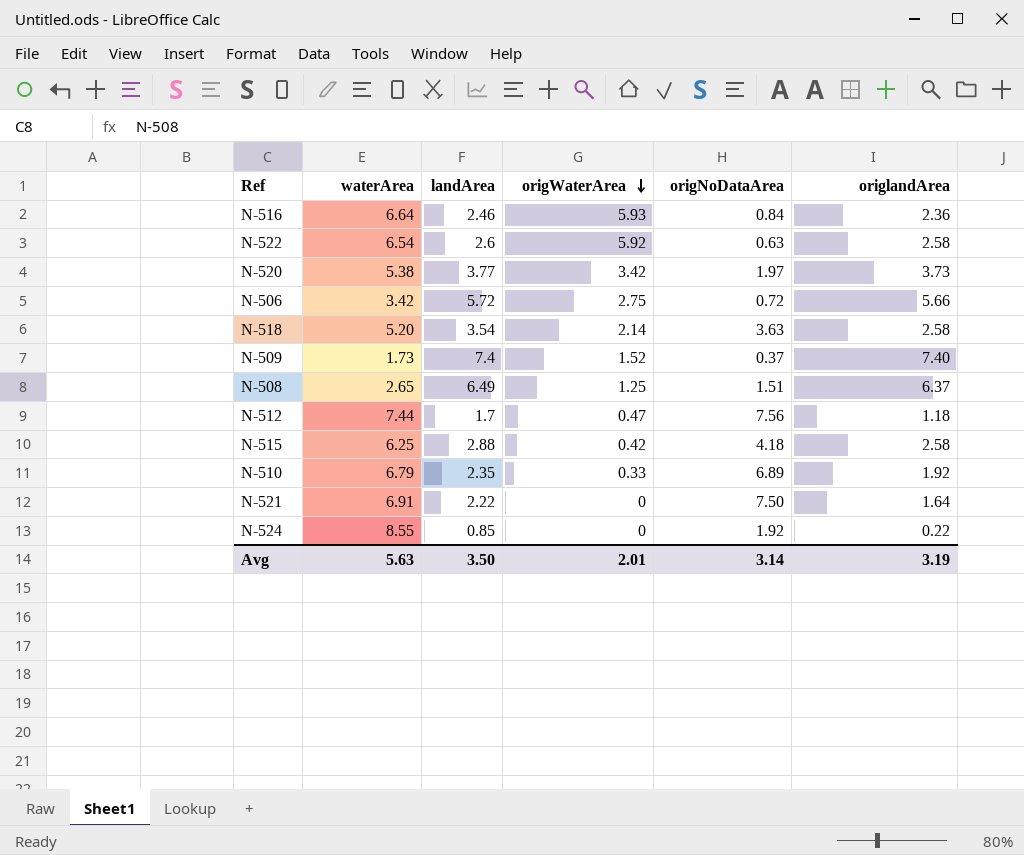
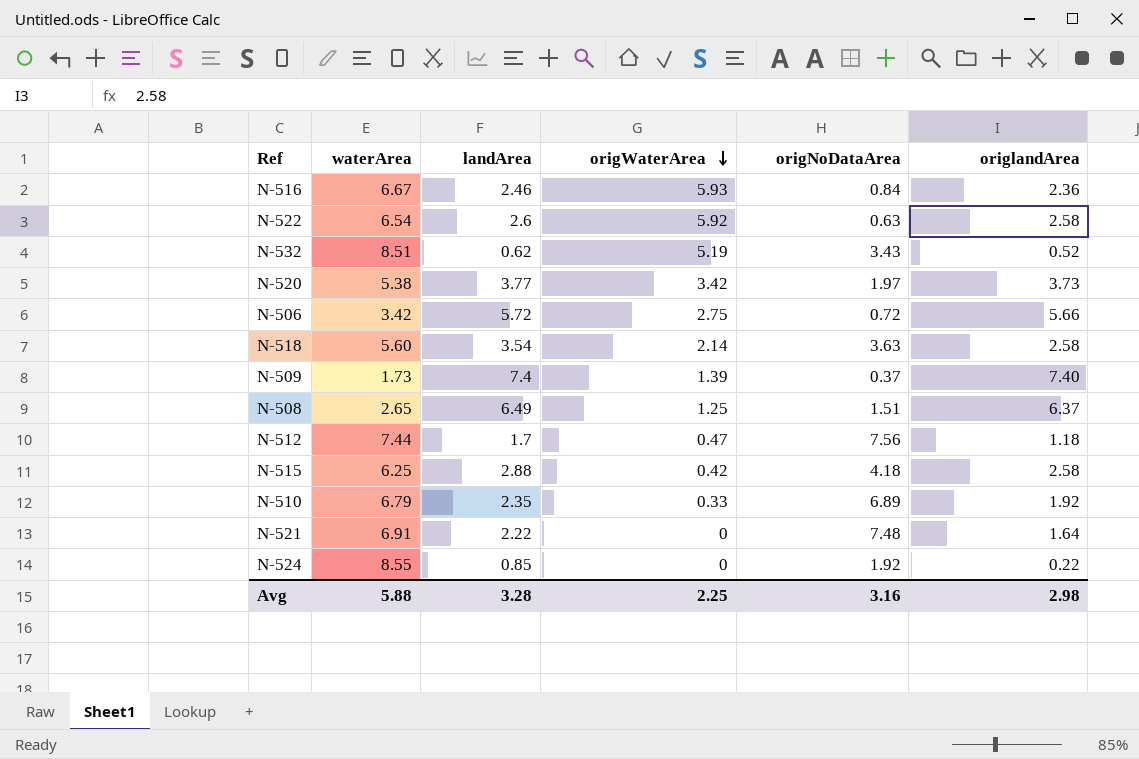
N-516 | waterArea: 6.64 -> 6.67
row N-532: none -> 8.51 | 0.62 | 5.19 | 3.43 | 0.52
N-518 | waterArea: 5.20 -> 5.60
N-509 | origWaterArea: 1.52 -> 1.39
N-521 | origNoDataArea: 7.50 -> 7.48
Avg | waterArea: 5.63 -> 5.88
Avg | landArea: 3.50 -> 3.28
Avg | origWaterArea: 2.01 -> 2.25
Avg | origNoDataArea: 3.14 -> 3.16
Avg | origlandArea: 3.19 -> 2.98

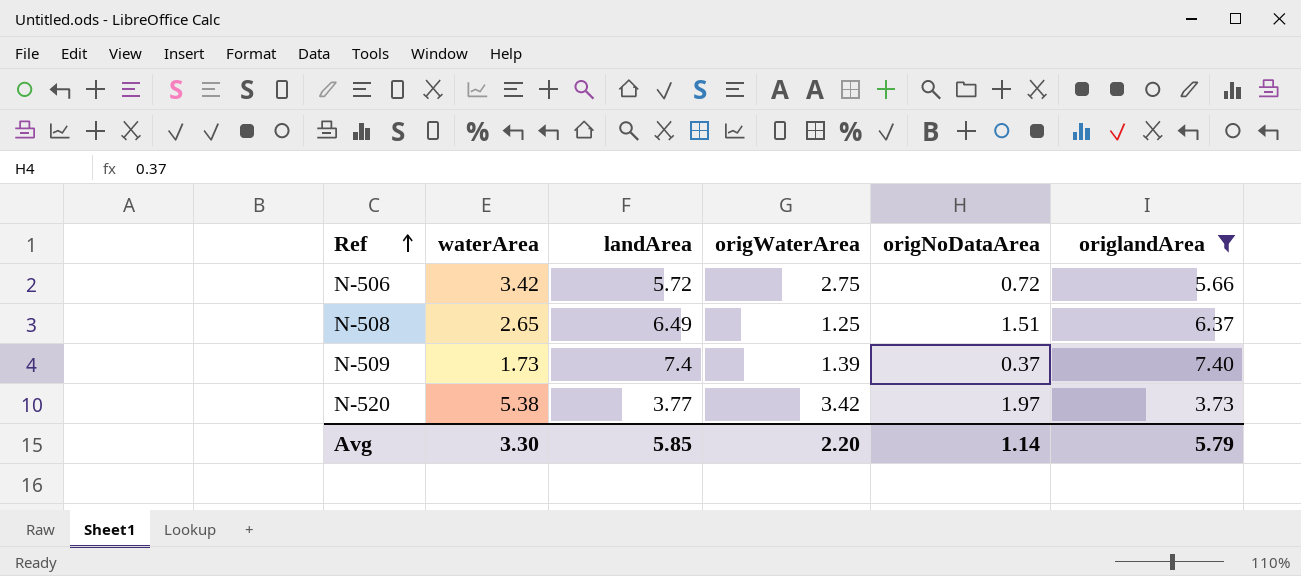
filter: none -> origlandArea >= 3.73
row order: origWaterArea descending -> Ref ascending
Avg | waterArea: 5.88 -> 3.30
Avg | landArea: 3.28 -> 5.85
Avg | origWaterArea: 2.25 -> 2.20
Avg | origNoDataArea: 3.16 -> 1.14
Avg | origlandArea: 2.98 -> 5.79

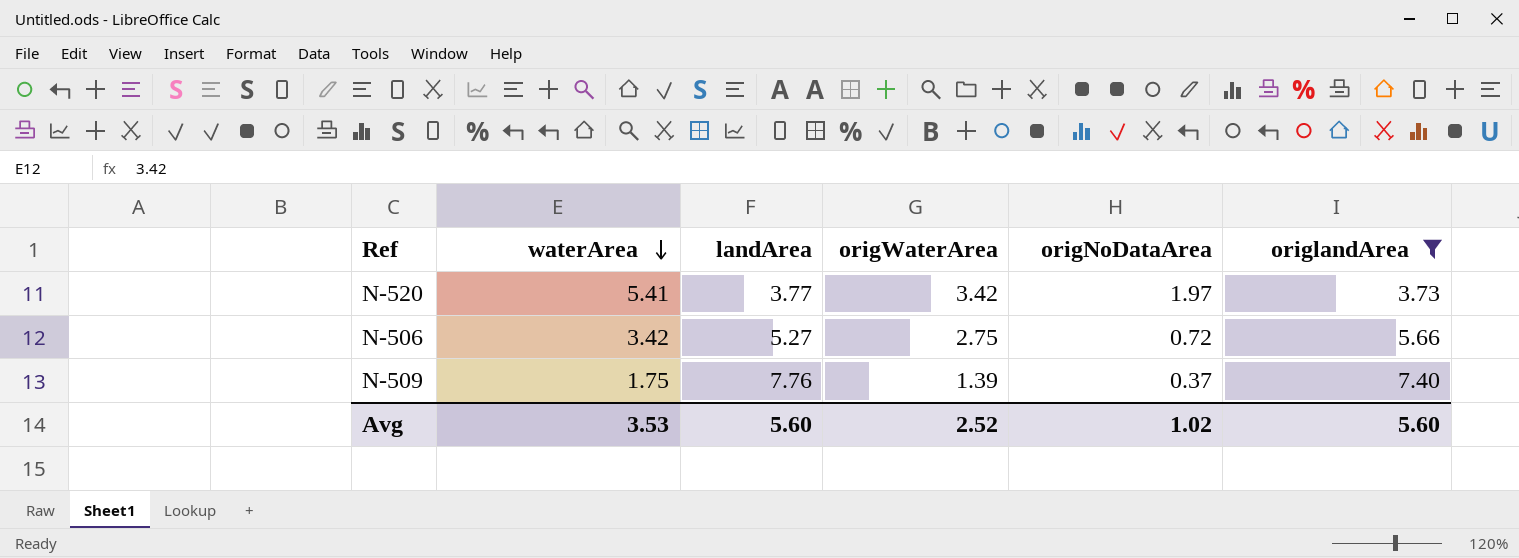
row order: Ref ascending -> waterArea descending
row N-508: 2.65 | 6.49 | 1.25 | 1.51 | 6.37 -> none
N-520 | waterArea: 5.38 -> 5.41
N-506 | landArea: 5.72 -> 5.27
N-509 | waterArea: 1.73 -> 1.75
N-509 | landArea: 7.4 -> 7.76
Avg | waterArea: 3.30 -> 3.53
Avg | landArea: 5.85 -> 5.60
Avg | origWaterArea: 2.20 -> 2.52
Avg | origNoDataArea: 1.14 -> 1.02
Avg | origlandArea: 5.79 -> 5.60

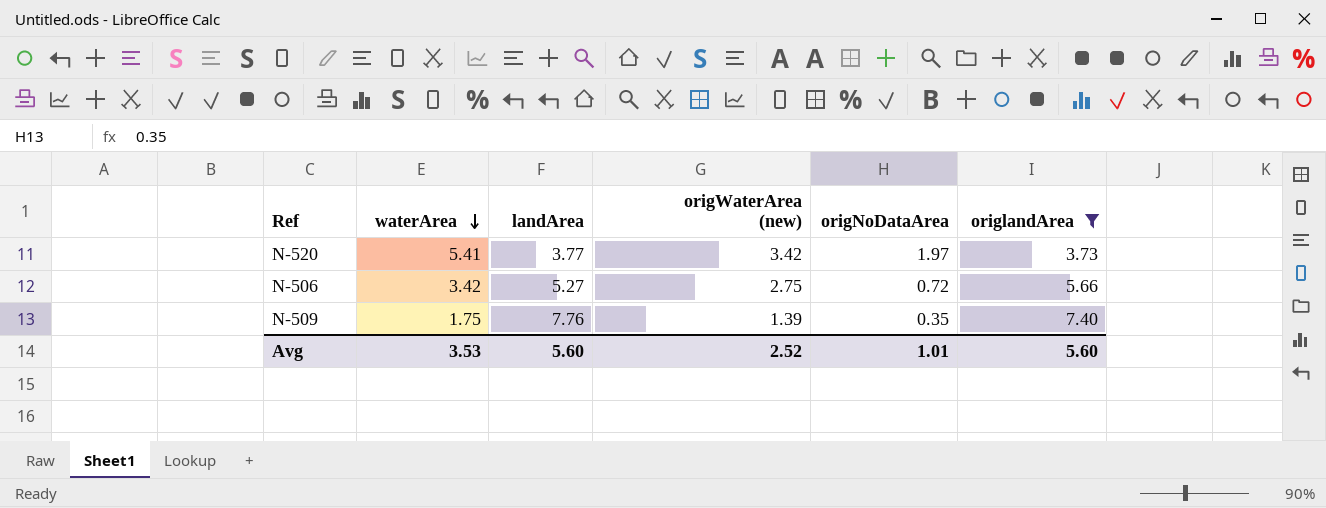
column name: origWaterArea -> origWaterArea (new)
N-509 | origNoDataArea: 0.37 -> 0.35
Avg | origNoDataArea: 1.02 -> 1.01

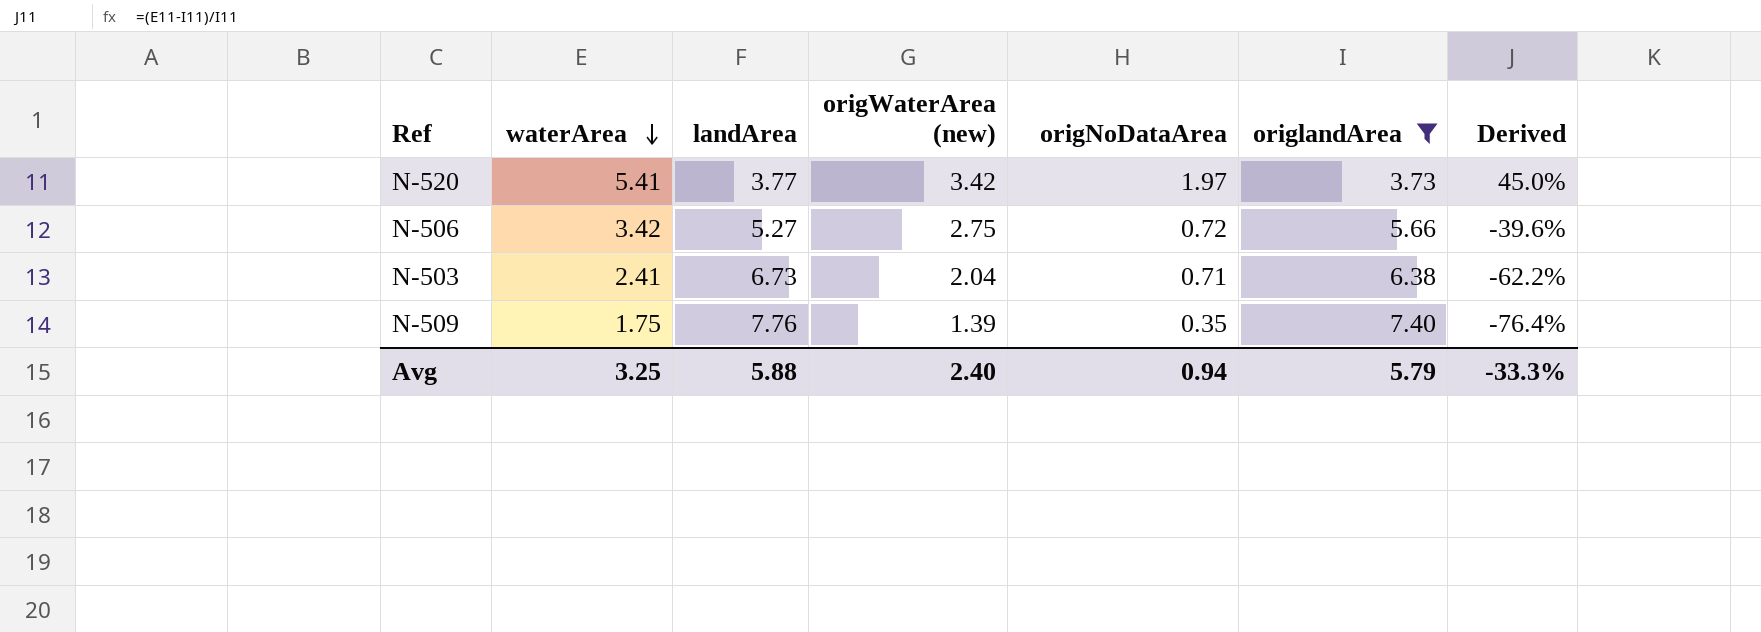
column Derived | formula: none -> ([waterArea] - [origlandArea]) / [origlandArea]
row N-503: none -> 2.41 | 6.73 | 2.04 | 0.71 | 6.38 | -62.2%
Avg | waterArea: 3.53 -> 3.25
Avg | landArea: 5.60 -> 5.88
Avg | origWaterArea (new): 2.52 -> 2.40
Avg | origNoDataArea: 1.01 -> 0.94
Avg | origlandArea: 5.60 -> 5.79

